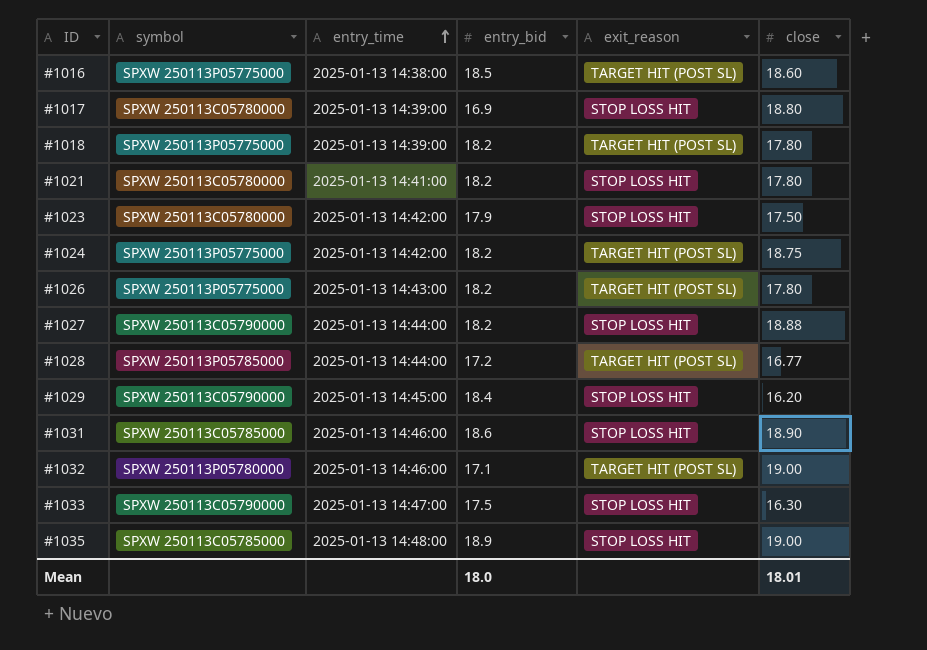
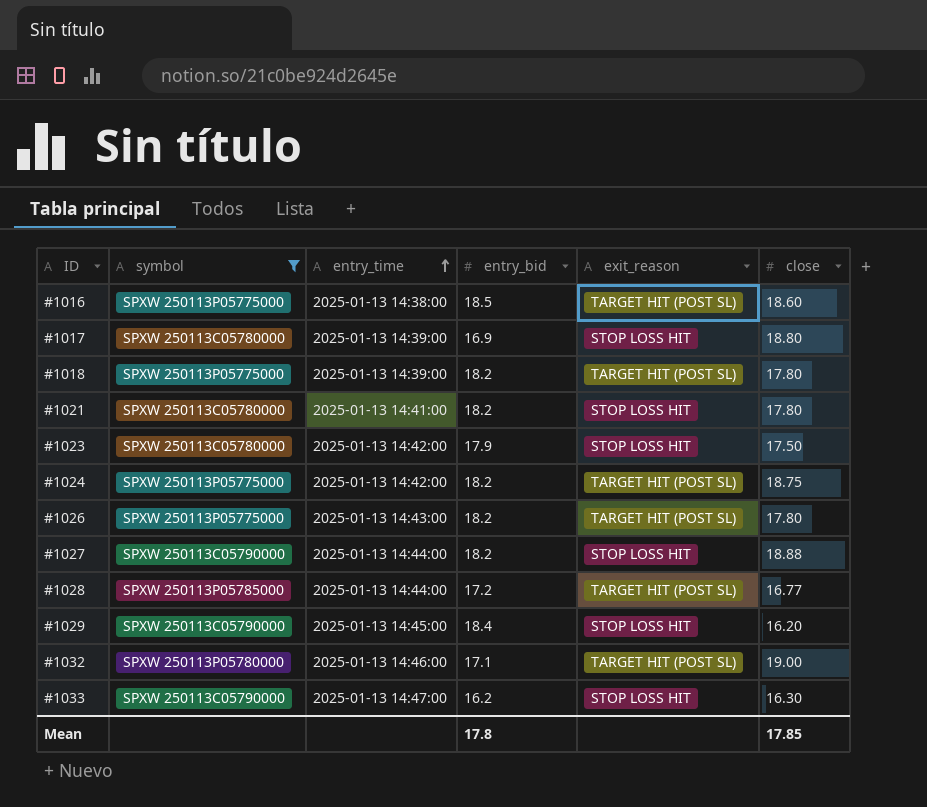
filter: none -> symbol != SPXW 250113C05785000
#1033 | entry_bid: 17.5 -> 16.2
Mean | entry_bid: 18.0 -> 17.8
Mean | close: 18.01 -> 17.85

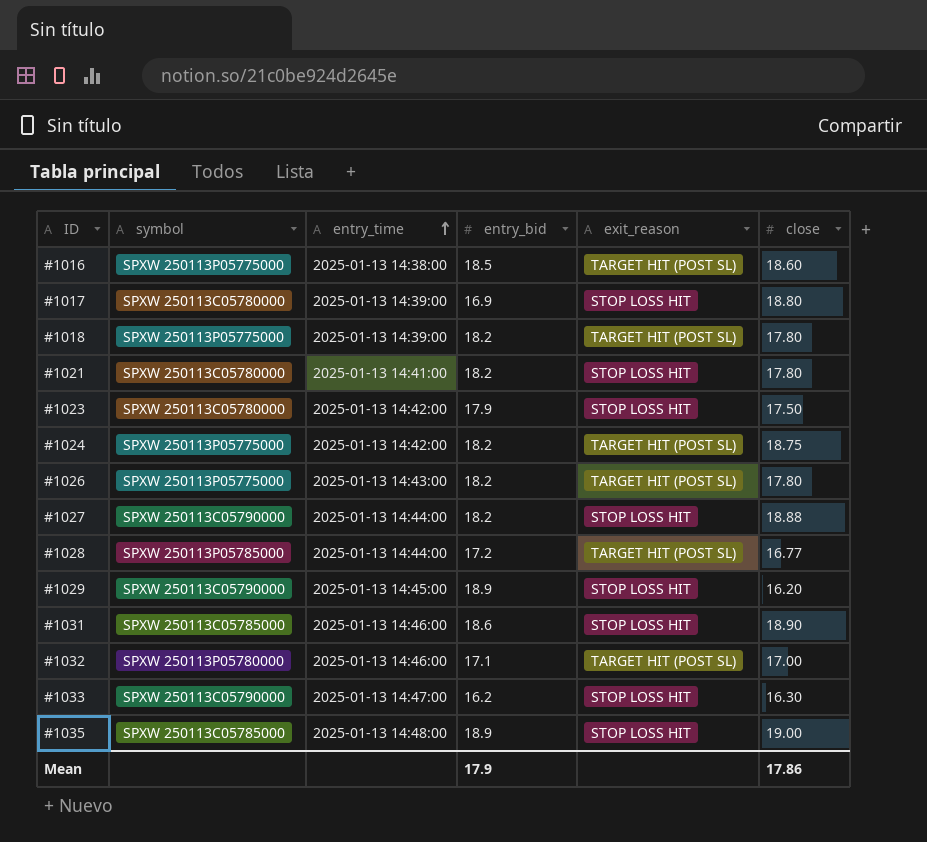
filter: symbol != SPXW 250113C05785000 -> none
#1029 | entry_bid: 18.4 -> 18.9
#1032 | close: 19.00 -> 17.00
Mean | entry_bid: 17.8 -> 17.9
Mean | close: 17.85 -> 17.86

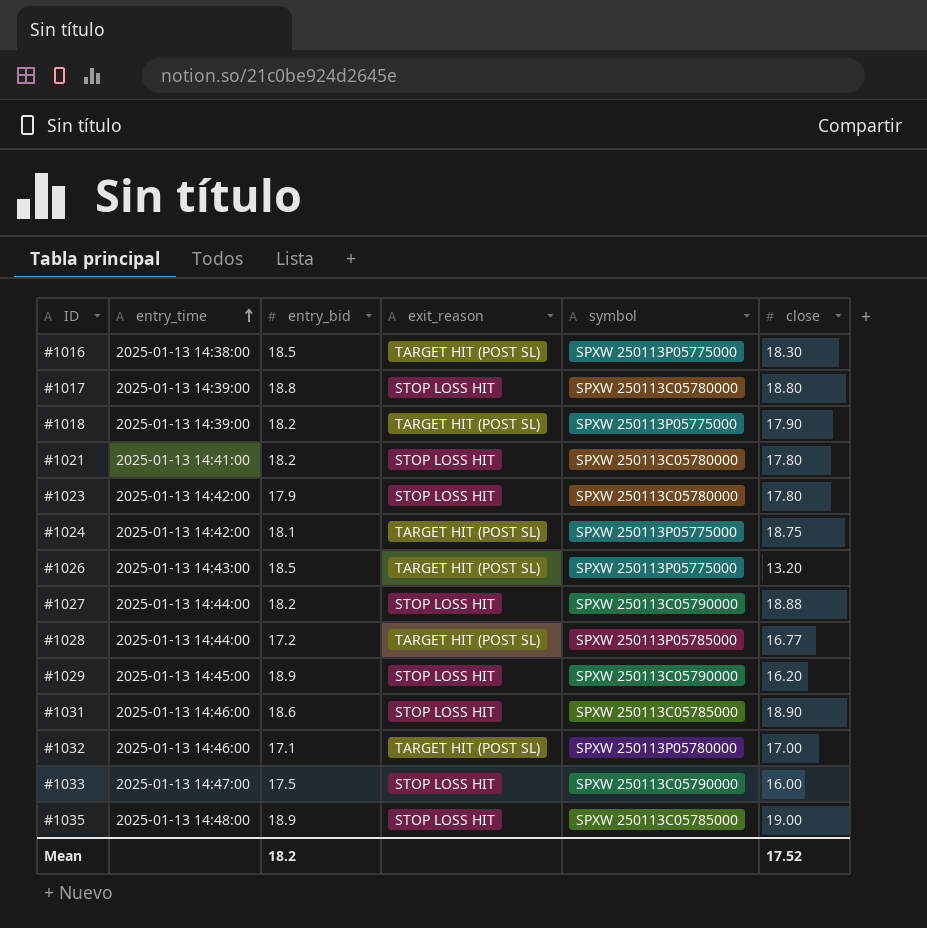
column symbol | position: 2 -> 5
#1016 | close: 18.60 -> 18.30
#1017 | entry_bid: 16.9 -> 18.8
#1018 | close: 17.80 -> 17.90
#1023 | close: 17.50 -> 17.80
#1024 | entry_bid: 18.2 -> 18.1
#1026 | entry_bid: 18.2 -> 18.5
#1026 | close: 17.80 -> 13.20
#1033 | entry_bid: 16.2 -> 17.5
#1033 | close: 16.30 -> 16.00
Mean | entry_bid: 17.9 -> 18.2
Mean | close: 17.86 -> 17.52

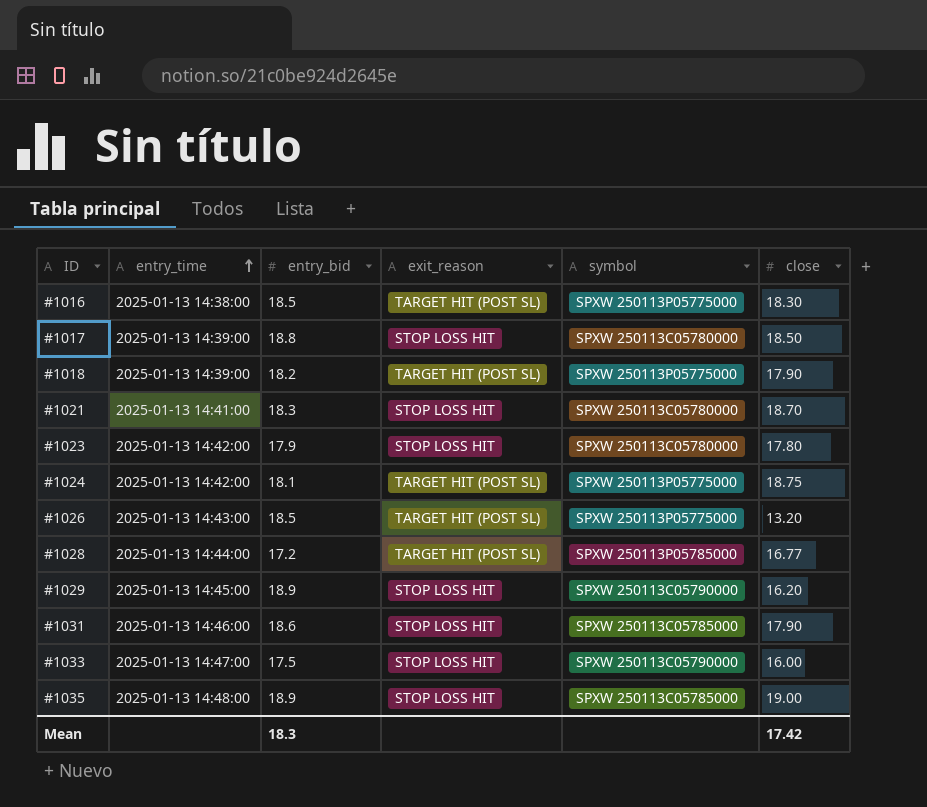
row #1027: 2025-01-13 14:44:00 | 18.2 | STOP LOSS HIT | SPXW 250113C05790000 | 18.88 -> none
row #1032: 2025-01-13 14:46:00 | 17.1 | TARGET HIT (POST SL) | SPXW 250113P05780000 | 17.00 -> none
#1017 | close: 18.80 -> 18.50
#1021 | entry_bid: 18.2 -> 18.3
#1021 | close: 17.80 -> 18.70
#1031 | close: 18.90 -> 17.90
Mean | entry_bid: 18.2 -> 18.3
Mean | close: 17.52 -> 17.42

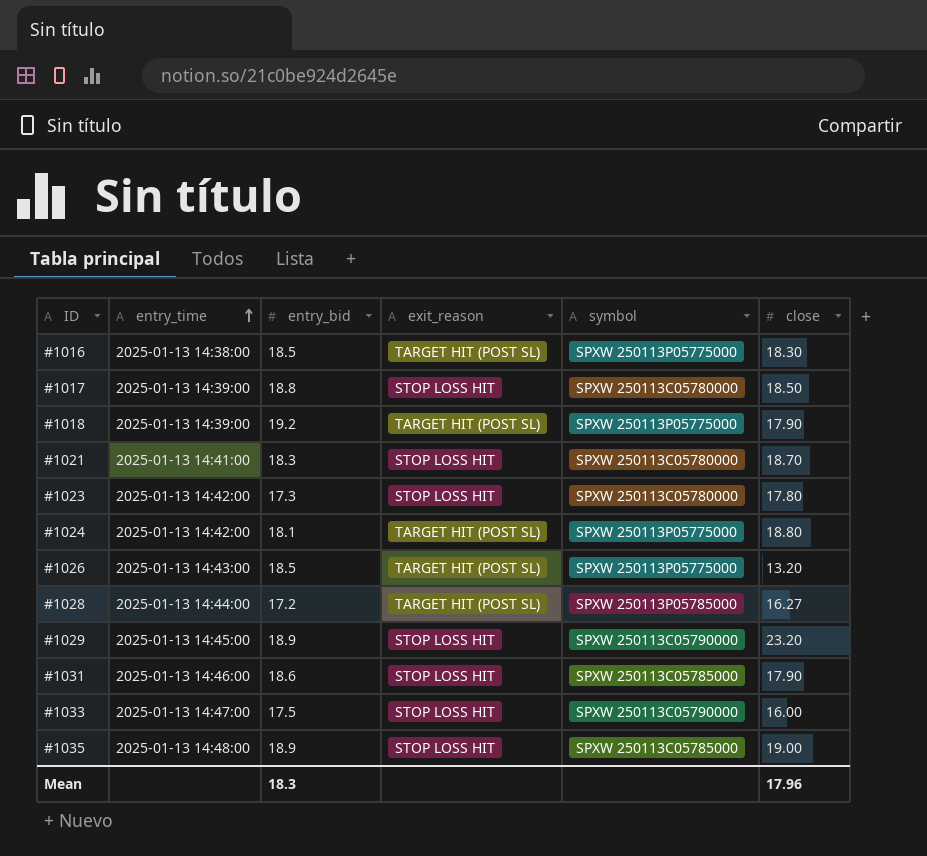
#1018 | entry_bid: 18.2 -> 19.2
#1023 | entry_bid: 17.9 -> 17.3
#1024 | close: 18.75 -> 18.80
#1028 | close: 16.77 -> 16.27
#1029 | close: 16.20 -> 23.20
Mean | close: 17.42 -> 17.96

